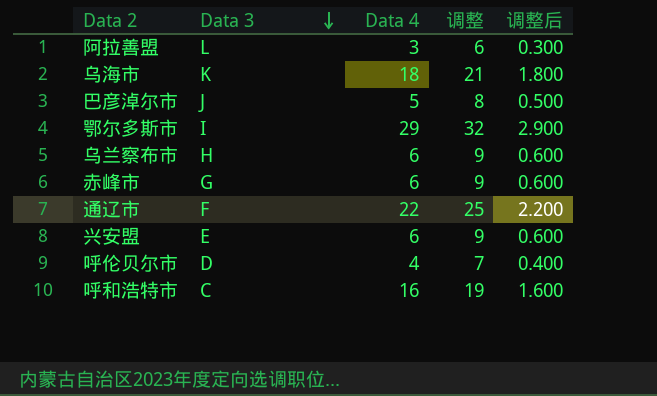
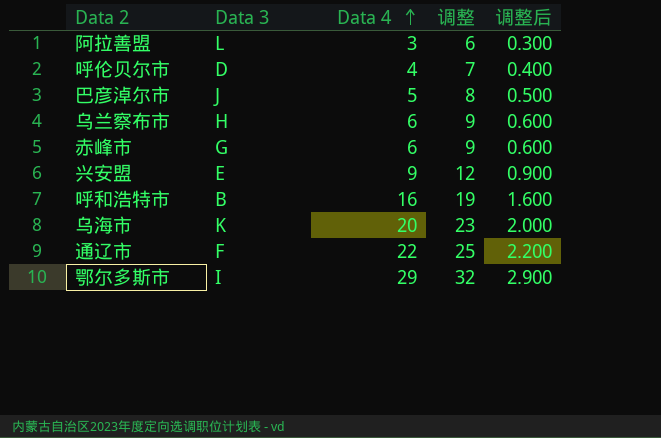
row order: Data 3 descending -> Data 4 ascending
兴安盟 | Data 4: 6 -> 9
兴安盟 | 调整: 9 -> 12
兴安盟 | 调整后: 0.600 -> 0.900
呼和浩特市 | Data 3: C -> B
乌海市 | Data 4: 18 -> 20
乌海市 | 调整: 21 -> 23
乌海市 | 调整后: 1.800 -> 2.000

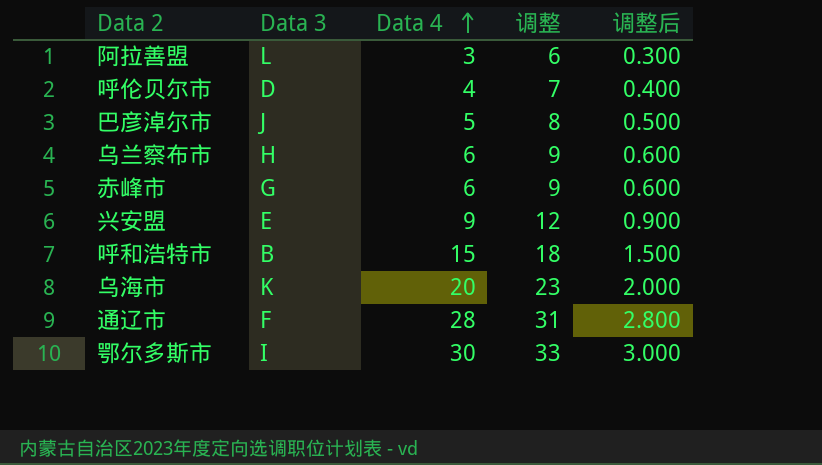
呼和浩特市 | Data 4: 16 -> 15
呼和浩特市 | 调整: 19 -> 18
呼和浩特市 | 调整后: 1.600 -> 1.500
通辽市 | Data 4: 22 -> 28
通辽市 | 调整: 25 -> 31
通辽市 | 调整后: 2.200 -> 2.800
鄂尔多斯市 | Data 4: 29 -> 30
鄂尔多斯市 | 调整: 32 -> 33
鄂尔多斯市 | 调整后: 2.900 -> 3.000

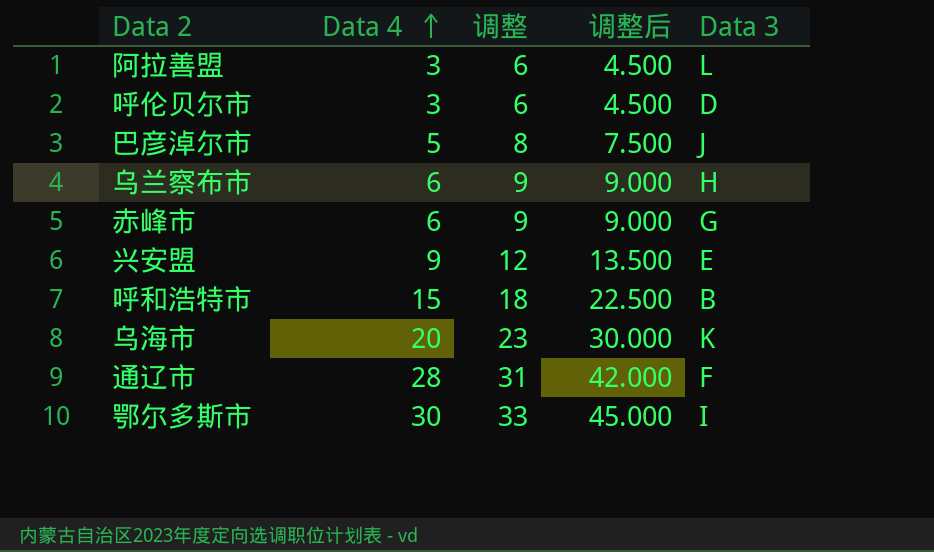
column 调整后 | formula: [Data 4] * 0.1 -> [Data 4] * 1.5
column Data 3 | position: 2 -> 5
呼伦贝尔市 | Data 4: 4 -> 3
呼伦贝尔市 | 调整: 7 -> 6

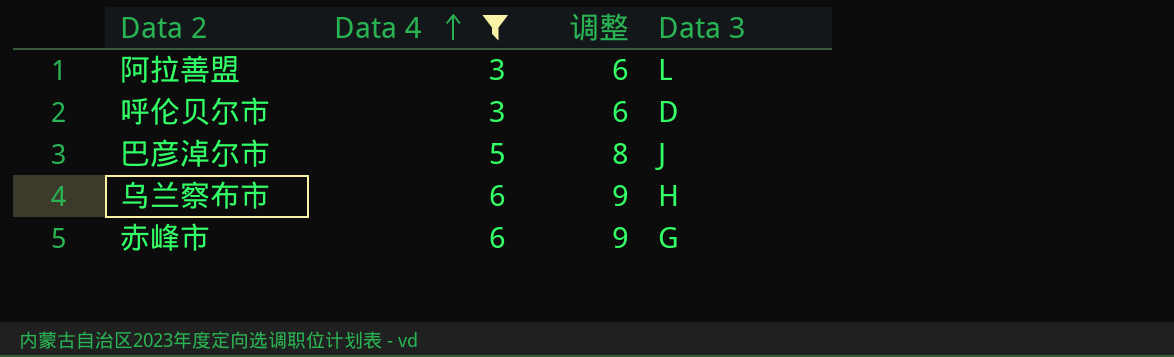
filter: none -> Data 4 <= 6
column 调整后 | formula: [Data 4] * 1.5 -> none

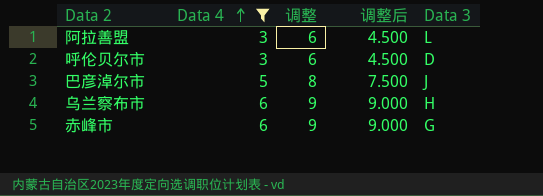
column 调整后 | formula: none -> [Data 4] * 1.5

